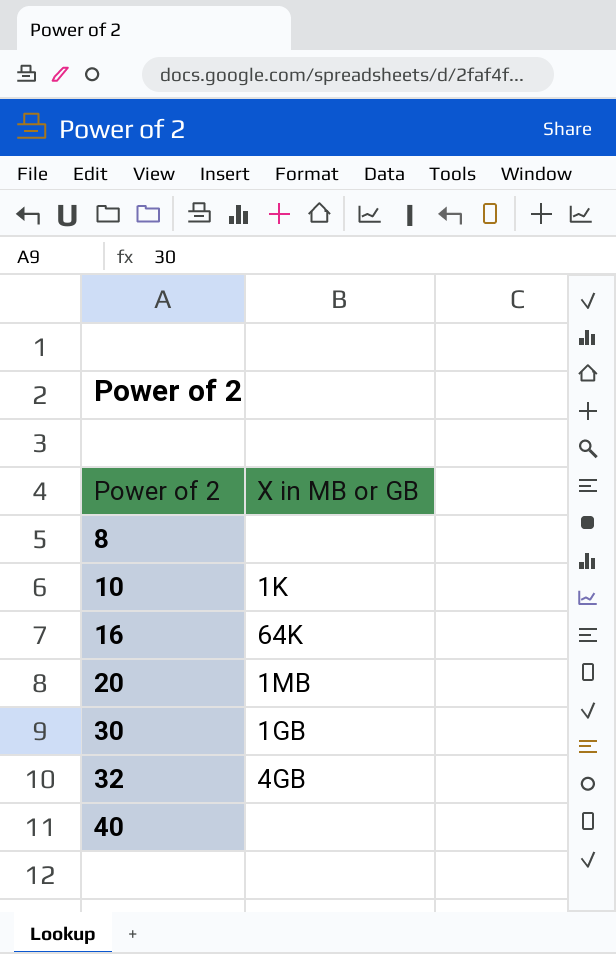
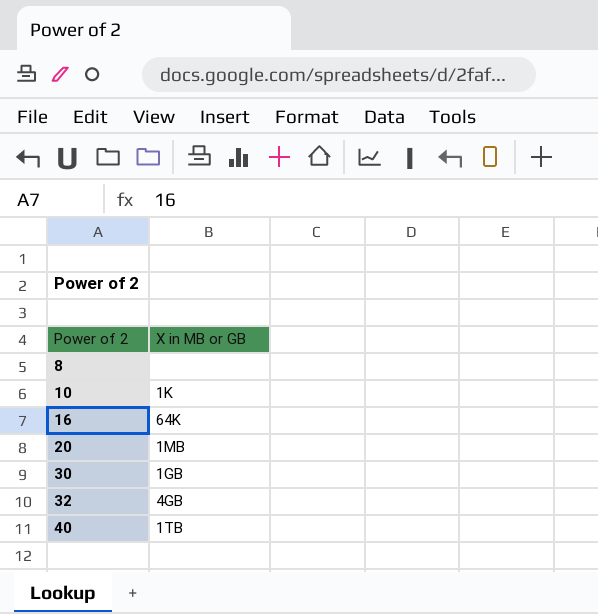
40 | X in MB or GB: none -> 1TB

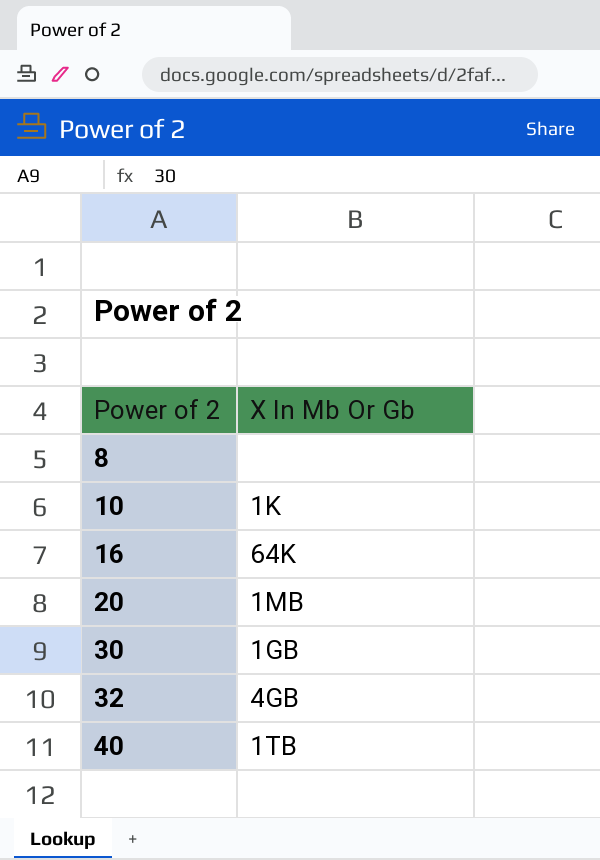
column name: X in MB or GB -> X In Mb Or Gb

